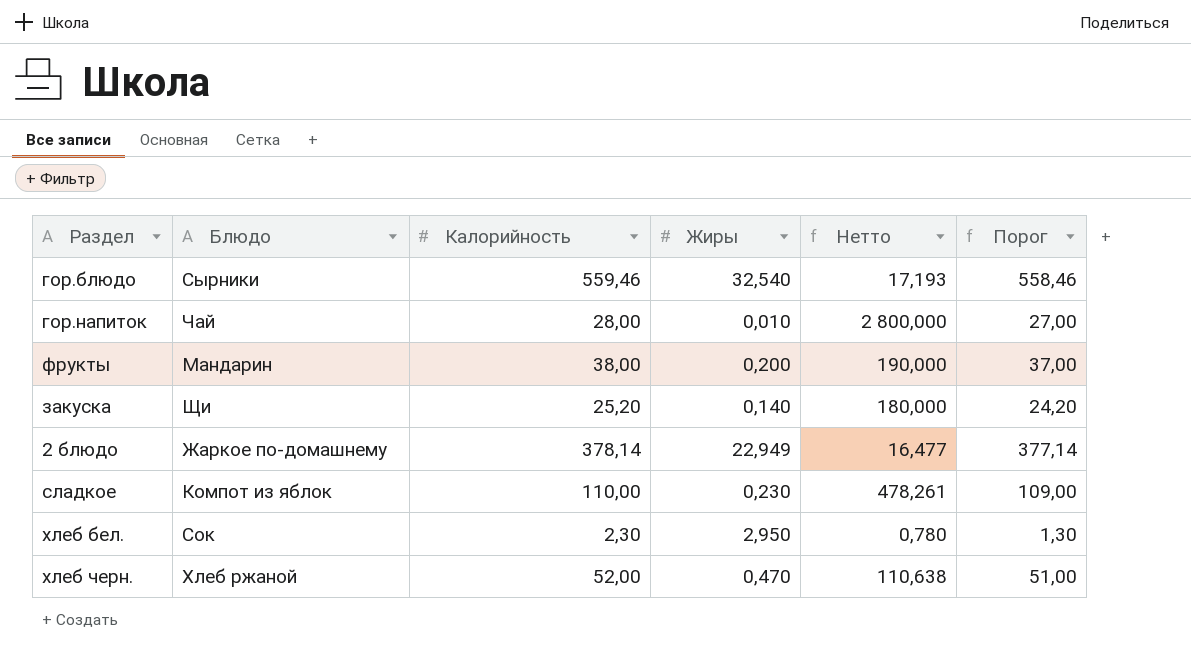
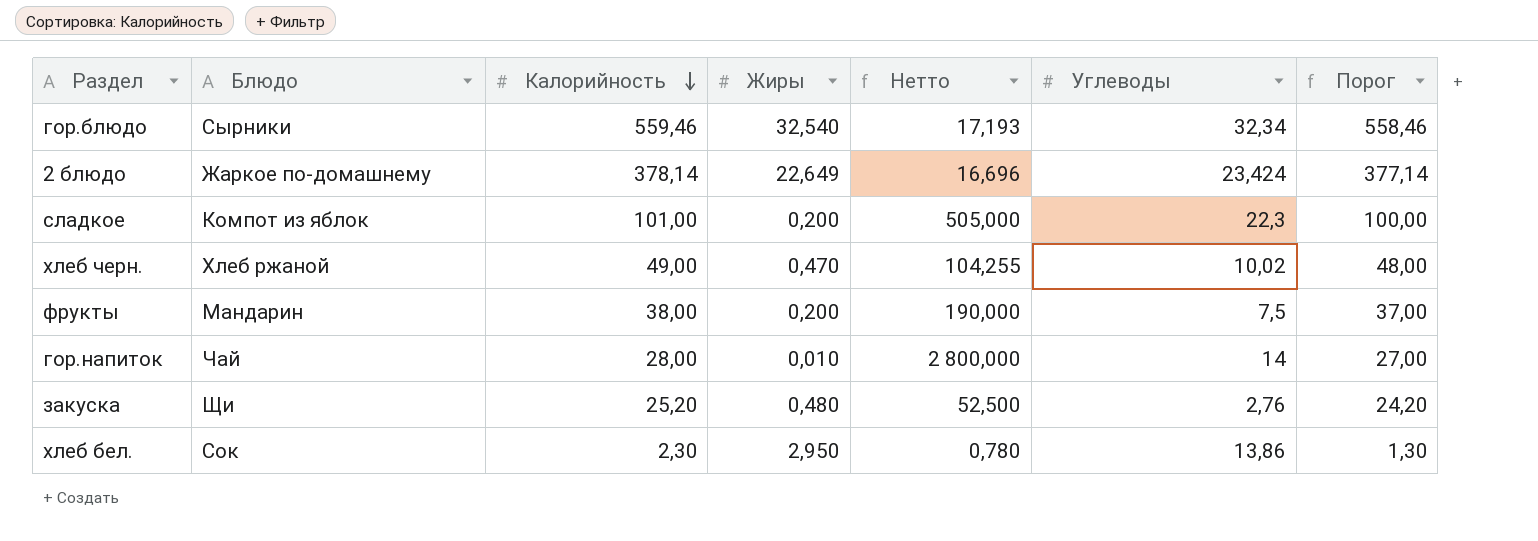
row order: none -> Калорийность descending
column Углеводы | position: none -> 6
2 блюдо | Жиры: 22,949 -> 22,649
2 блюдо | Нетто: 16,477 -> 16,696
сладкое | Калорийность: 110,00 -> 101,00
сладкое | Жиры: 0,230 -> 0,200
сладкое | Нетто: 478,261 -> 505,000
сладкое | Порог: 109,00 -> 100,00
хлеб черн. | Калорийность: 52,00 -> 49,00
хлеб черн. | Нетто: 110,638 -> 104,255
хлеб черн. | Порог: 51,00 -> 48,00
закуска | Жиры: 0,140 -> 0,480
закуска | Нетто: 180,000 -> 52,500

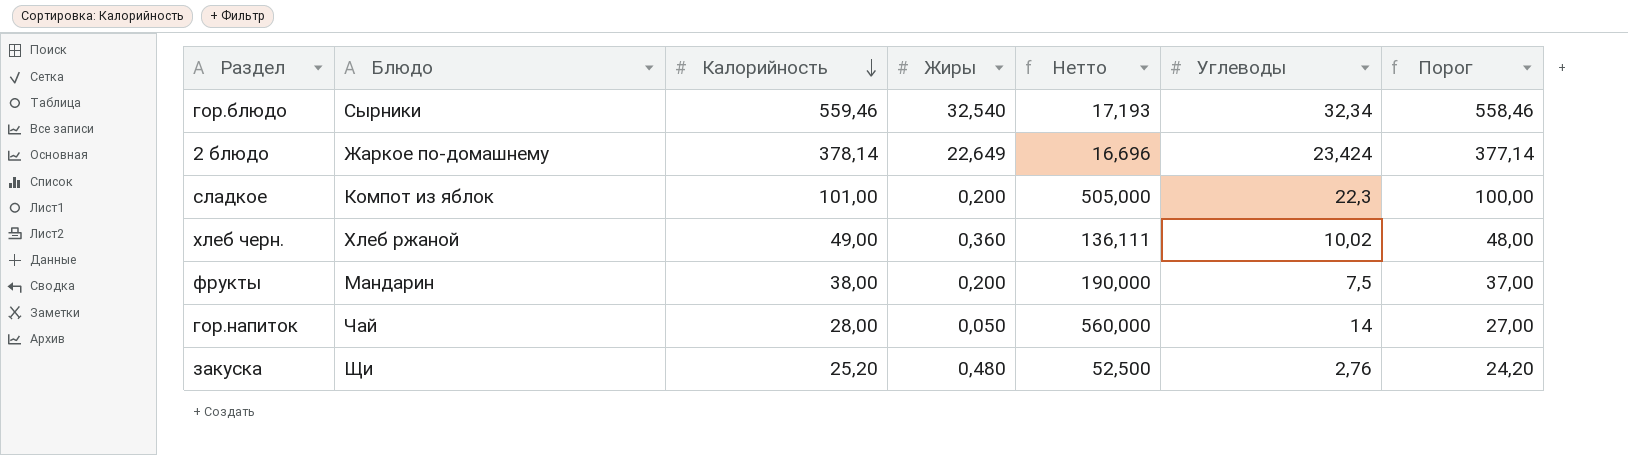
row хлеб бел.: Сок | 2,30 | 2,950 | 0,780 | 13,86 | 1,30 -> none
хлеб черн. | Жиры: 0,470 -> 0,360
хлеб черн. | Нетто: 104,255 -> 136,111
гор.напиток | Жиры: 0,010 -> 0,050
гор.напиток | Нетто: 2 800,000 -> 560,000

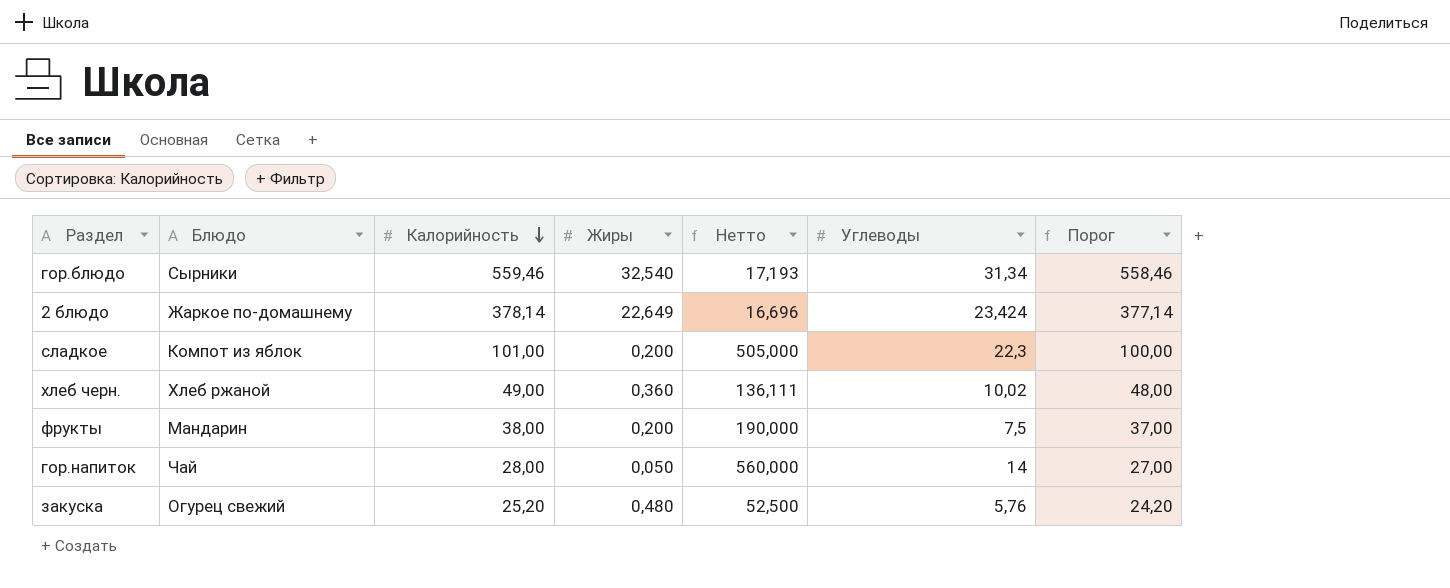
гор.блюдо | Углеводы: 32,34 -> 31,34
закуска | Блюдо: Щи -> Огурец свежий
закуска | Углеводы: 2,76 -> 5,76

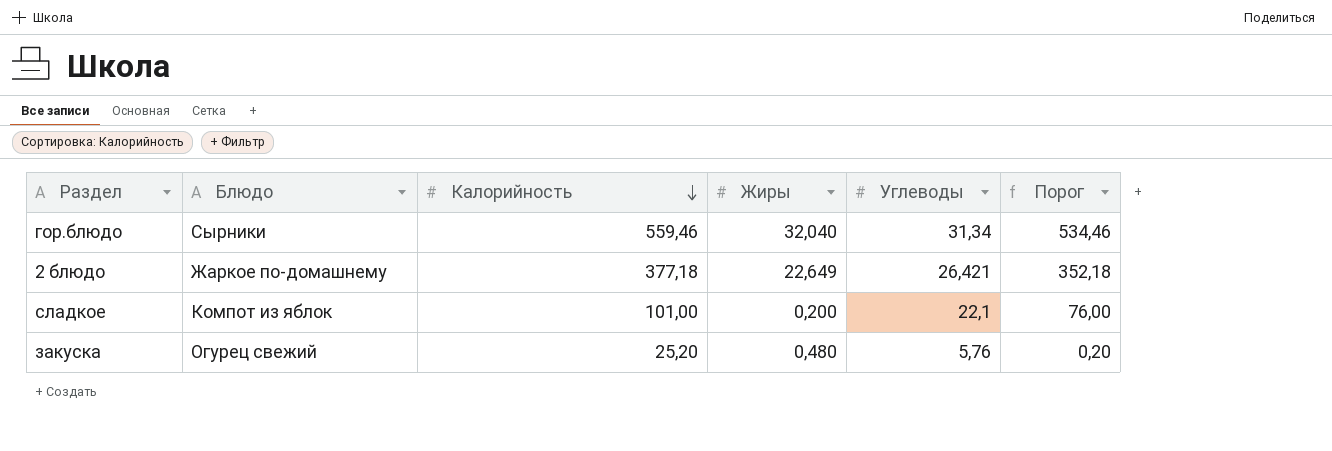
column Нетто | formula: [Калорийность] / [Жиры] -> none
column Порог | formula: [Калорийность] - 1 -> [Калорийность] - 25
row хлеб черн.: Хлеб ржаной | 49,00 | 0,360 | 136,111 | 10,02 | 48,00 -> none
row фрукты: Мандарин | 38,00 | 0,200 | 190,000 | 7,5 | 37,00 -> none
row гор.напиток: Чай | 28,00 | 0,050 | 560,000 | 14 | 27,00 -> none
гор.блюдо | Жиры: 32,540 -> 32,040
2 блюдо | Калорийность: 378,14 -> 377,18
2 блюдо | Углеводы: 23,424 -> 26,421
сладкое | Углеводы: 22,3 -> 22,1

